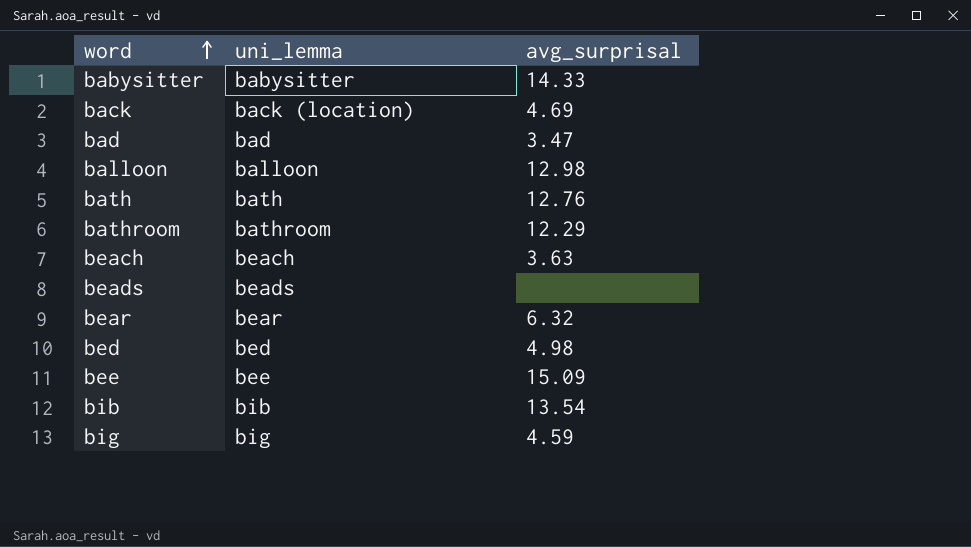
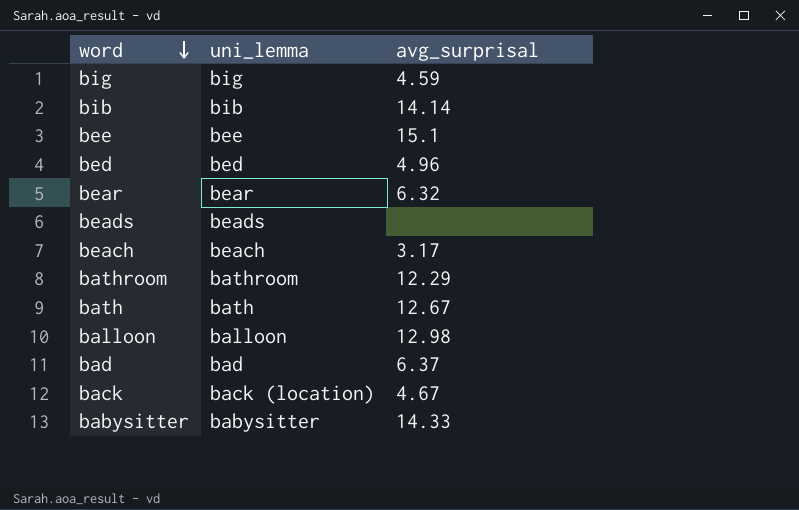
row order: word ascending -> word descending
bib | avg_surprisal: 13.54 -> 14.14
bee | avg_surprisal: 15.09 -> 15.1
bed | avg_surprisal: 4.98 -> 4.96
beach | avg_surprisal: 3.63 -> 3.17
bath | avg_surprisal: 12.76 -> 12.67
bad | avg_surprisal: 3.47 -> 6.37
back | avg_surprisal: 4.69 -> 4.67

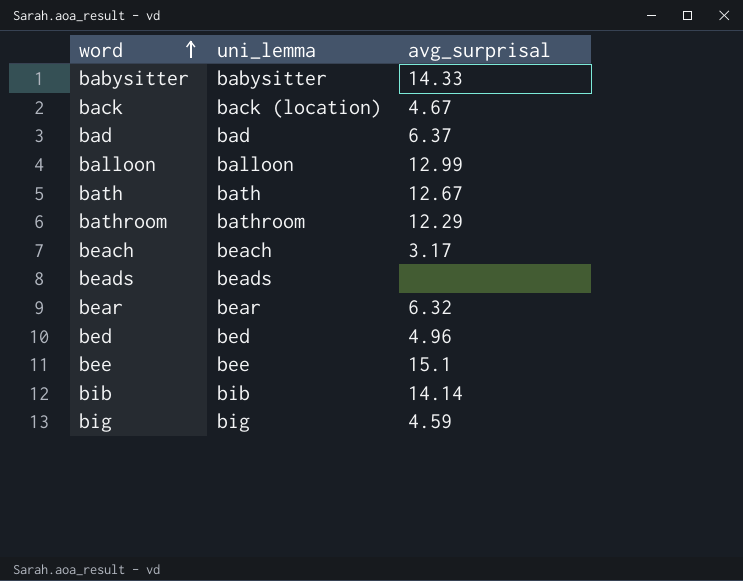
row order: word descending -> word ascending
balloon | avg_surprisal: 12.98 -> 12.99

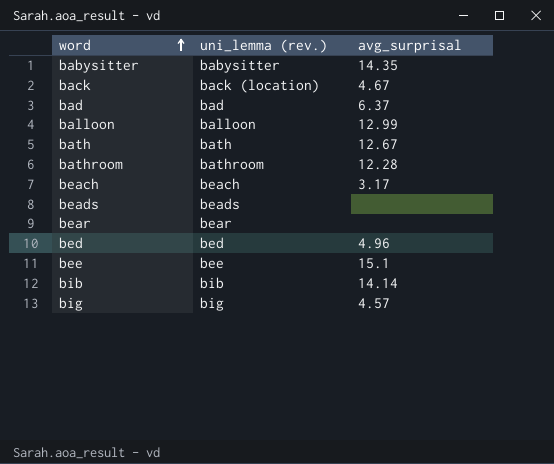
column name: uni_lemma -> uni_lemma (rev.)
babysitter | avg_surprisal: 14.33 -> 14.35
bathroom | avg_surprisal: 12.29 -> 12.28
bear | avg_surprisal: 6.32 -> none
big | avg_surprisal: 4.59 -> 4.57

